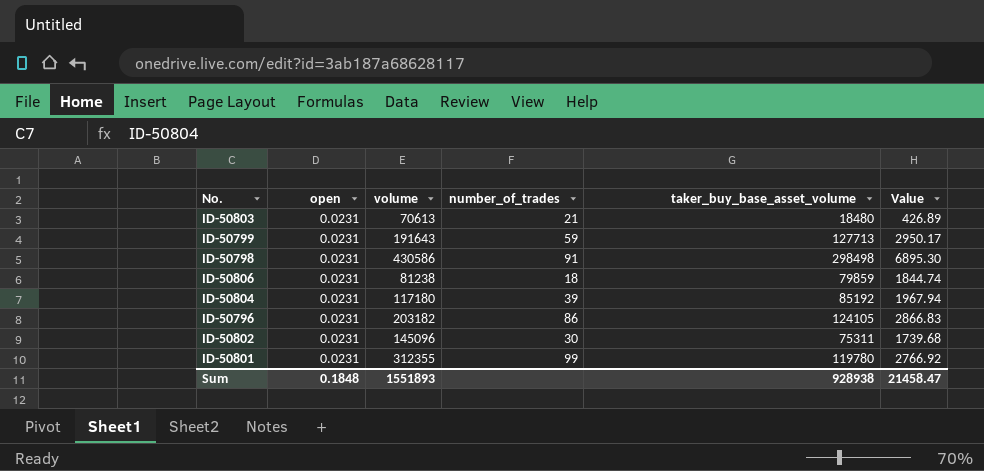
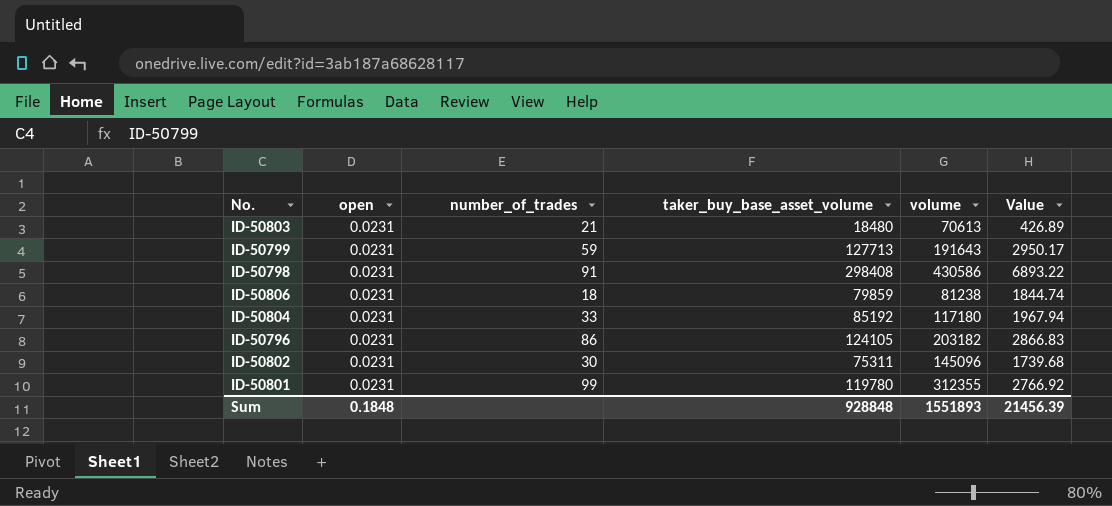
column volume | position: 3 -> 5
ID-50798 | taker_buy_base_asset_volume: 298498 -> 298408
ID-50798 | Value: 6895.30 -> 6893.22
ID-50804 | number_of_trades: 39 -> 33
Sum | taker_buy_base_asset_volume: 928938 -> 928848
Sum | Value: 21458.47 -> 21456.39

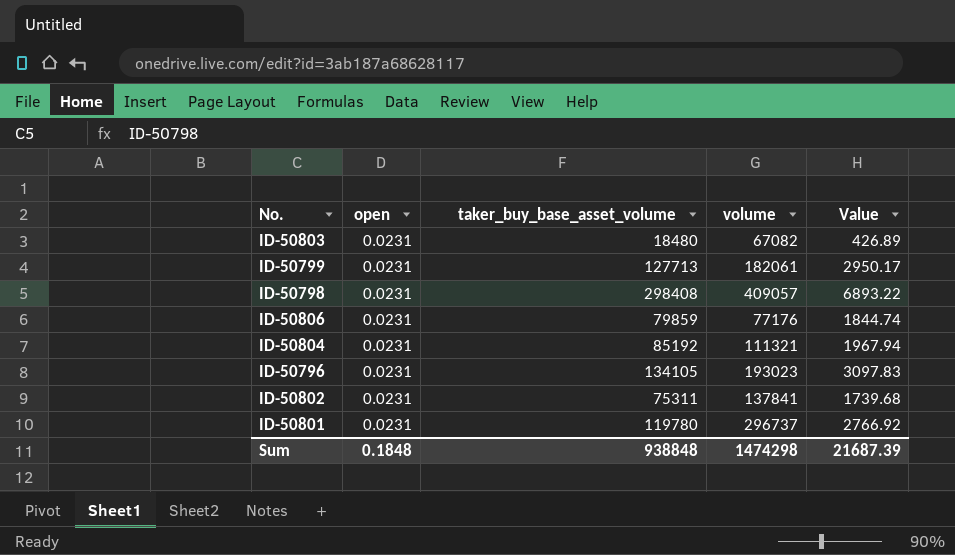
column number_of_trades | position: 3 -> none
ID-50803 | volume: 70613 -> 67082
ID-50799 | volume: 191643 -> 182061
ID-50798 | volume: 430586 -> 409057
ID-50806 | volume: 81238 -> 77176
ID-50804 | volume: 117180 -> 111321
ID-50796 | taker_buy_base_asset_volume: 124105 -> 134105
ID-50796 | volume: 203182 -> 193023
ID-50796 | Value: 2866.83 -> 3097.83
ID-50802 | volume: 145096 -> 137841
ID-50801 | volume: 312355 -> 296737
Sum | taker_buy_base_asset_volume: 928848 -> 938848
Sum | volume: 1551893 -> 1474298
Sum | Value: 21456.39 -> 21687.39

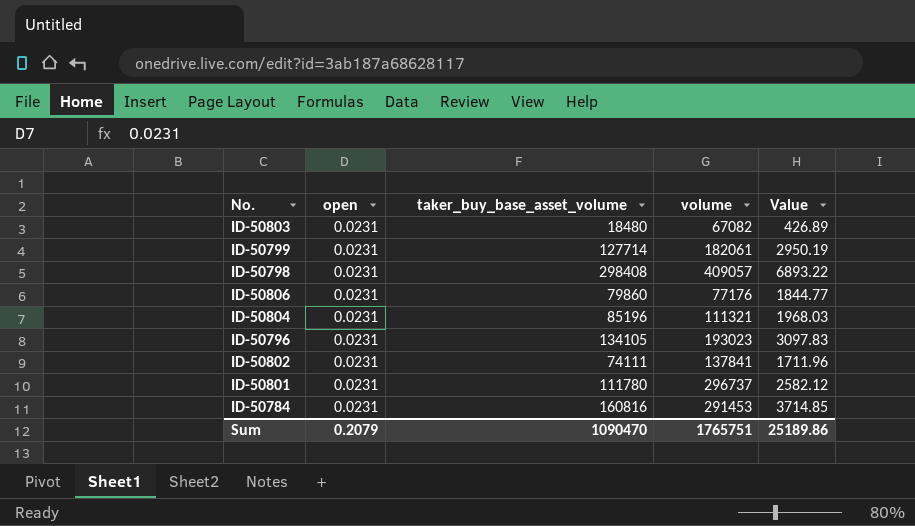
ID-50799 | taker_buy_base_asset_volume: 127713 -> 127714
ID-50799 | Value: 2950.17 -> 2950.19
ID-50806 | taker_buy_base_asset_volume: 79859 -> 79860
ID-50806 | Value: 1844.74 -> 1844.77
ID-50804 | taker_buy_base_asset_volume: 85192 -> 85196
ID-50804 | Value: 1967.94 -> 1968.03
ID-50802 | taker_buy_base_asset_volume: 75311 -> 74111
ID-50802 | Value: 1739.68 -> 1711.96
ID-50801 | taker_buy_base_asset_volume: 119780 -> 111780
ID-50801 | Value: 2766.92 -> 2582.12
row ID-50784: none -> 0.0231 | 160816 | 291453 | 3714.85
Sum | open: 0.1848 -> 0.2079
Sum | taker_buy_base_asset_volume: 938848 -> 1090470
Sum | volume: 1474298 -> 1765751
Sum | Value: 21687.39 -> 25189.86

